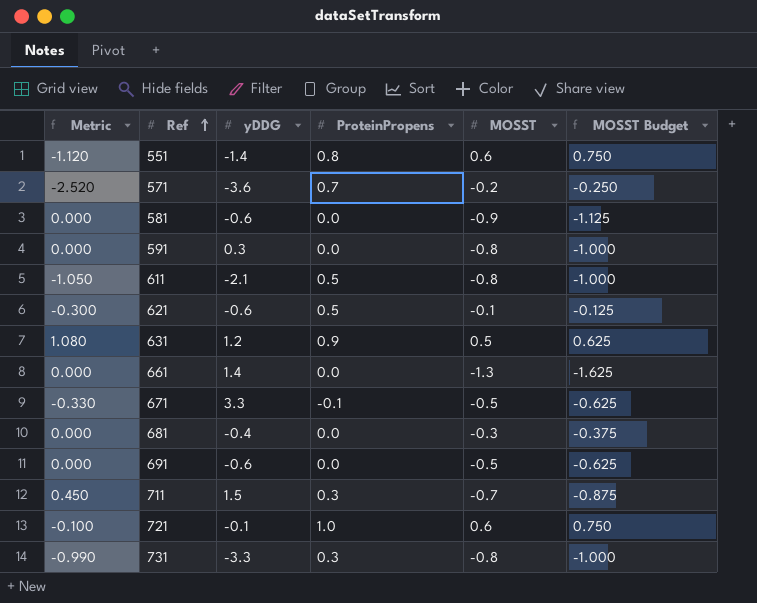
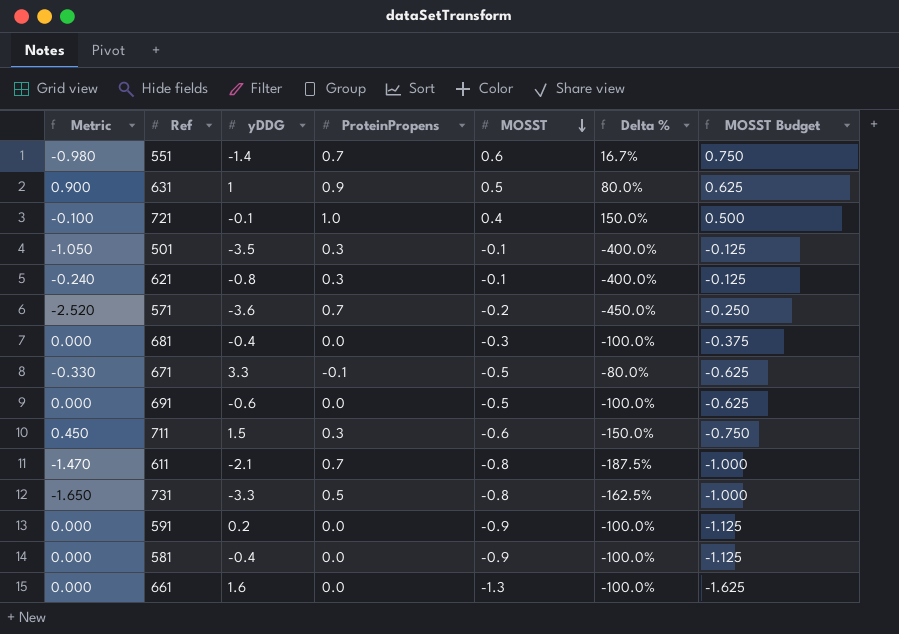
row order: Ref ascending -> MOSST descending
column Delta % | formula: none -> ([ProteinPropens] - [MOSST]) / [MOSST]
551 | Metric: -1.120 -> -0.980
551 | ProteinPropens: 0.8 -> 0.7
631 | Metric: 1.080 -> 0.900
631 | yDDG: 1.2 -> 1
721 | MOSST: 0.6 -> 0.4
721 | MOSST Budget: 0.750 -> 0.500
row 501: none -> -1.050 | -3.5 | 0.3 | -0.1 | -400.0% | -0.125
621 | Metric: -0.300 -> -0.240
621 | yDDG: -0.6 -> -0.8
621 | ProteinPropens: 0.5 -> 0.3
711 | MOSST: -0.7 -> -0.6
711 | MOSST Budget: -0.875 -> -0.750
611 | Metric: -1.050 -> -1.470
611 | ProteinPropens: 0.5 -> 0.7
731 | Metric: -0.990 -> -1.650
731 | ProteinPropens: 0.3 -> 0.5
591 | yDDG: 0.3 -> 0.2
591 | MOSST: -0.8 -> -0.9
591 | MOSST Budget: -1.000 -> -1.125
581 | yDDG: -0.6 -> -0.4
661 | yDDG: 1.4 -> 1.6

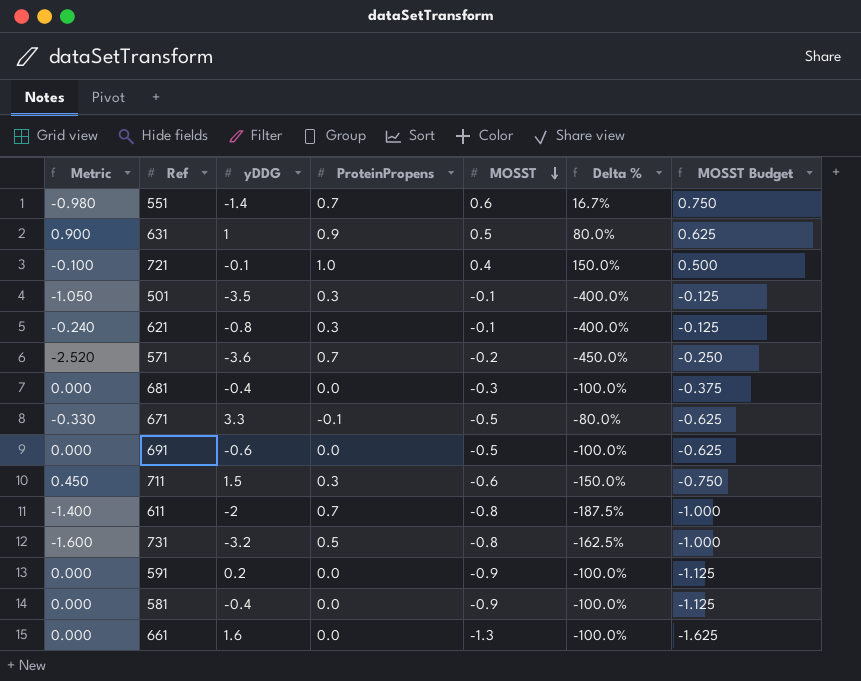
611 | Metric: -1.470 -> -1.400
611 | yDDG: -2.1 -> -2
731 | Metric: -1.650 -> -1.600
731 | yDDG: -3.3 -> -3.2

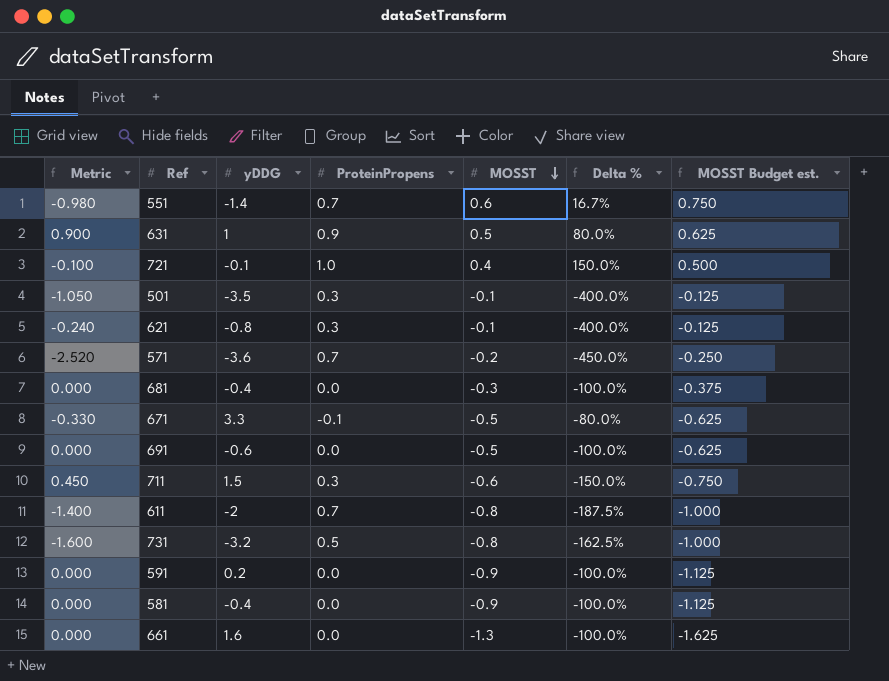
column name: MOSST Budget -> MOSST Budget est.

